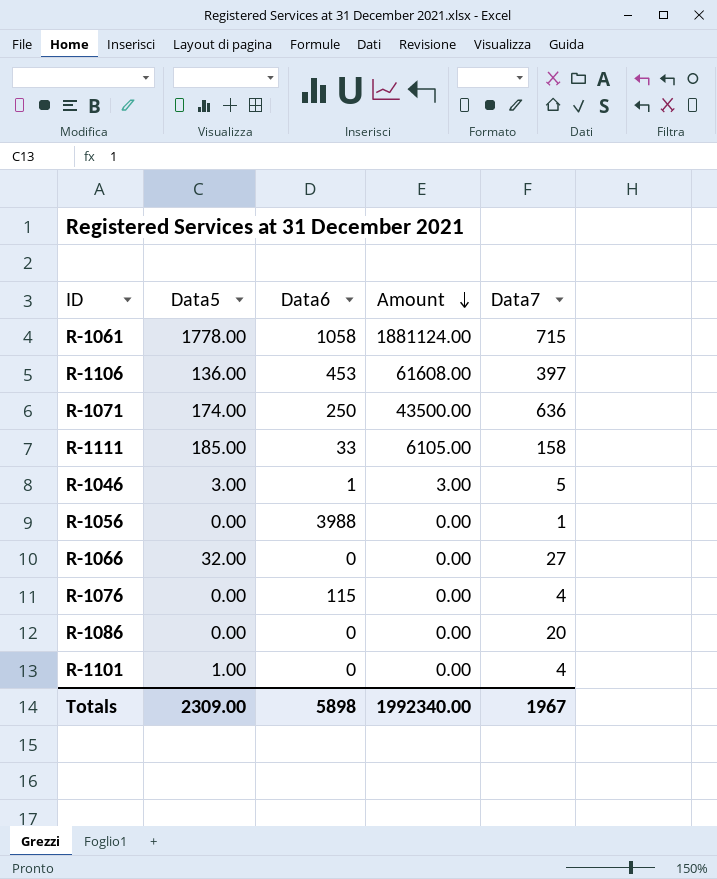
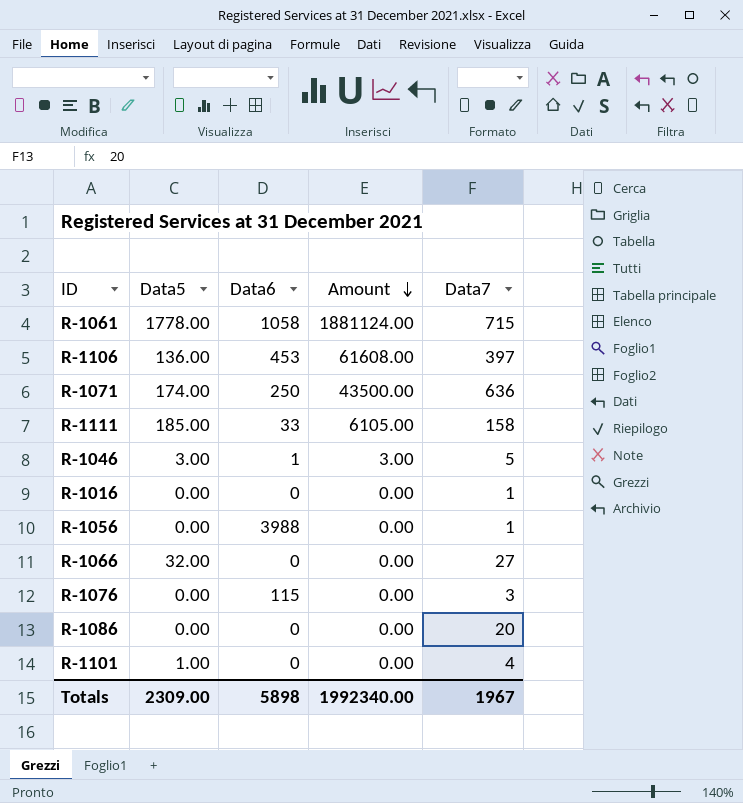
row R-1016: none -> 0.00 | 0 | 0.00 | 1
R-1076 | Data7: 4 -> 3

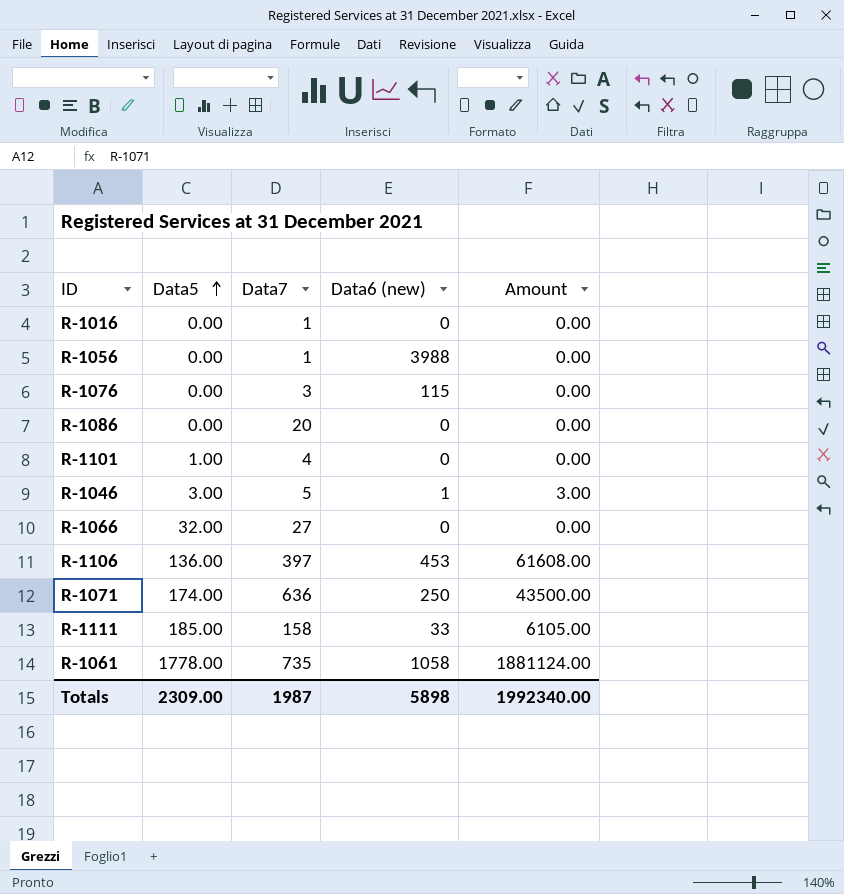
row order: Amount descending -> Data5 ascending
column Data7 | position: 5 -> 3
column name: Data6 -> Data6 (new)
R-1061 | Data7: 715 -> 735
Totals | Data7: 1967 -> 1987

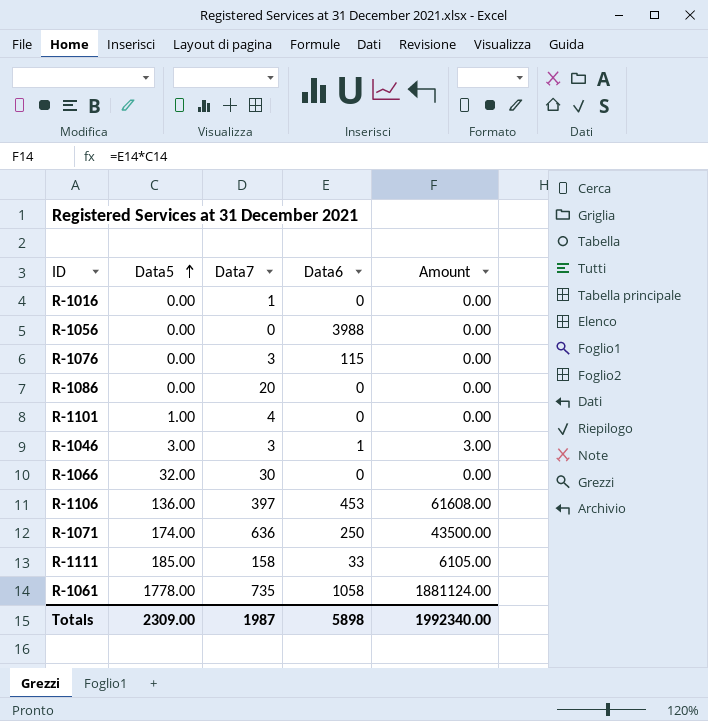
column name: Data6 (new) -> Data6
R-1056 | Data7: 1 -> 0
R-1046 | Data7: 5 -> 3
R-1066 | Data7: 27 -> 30

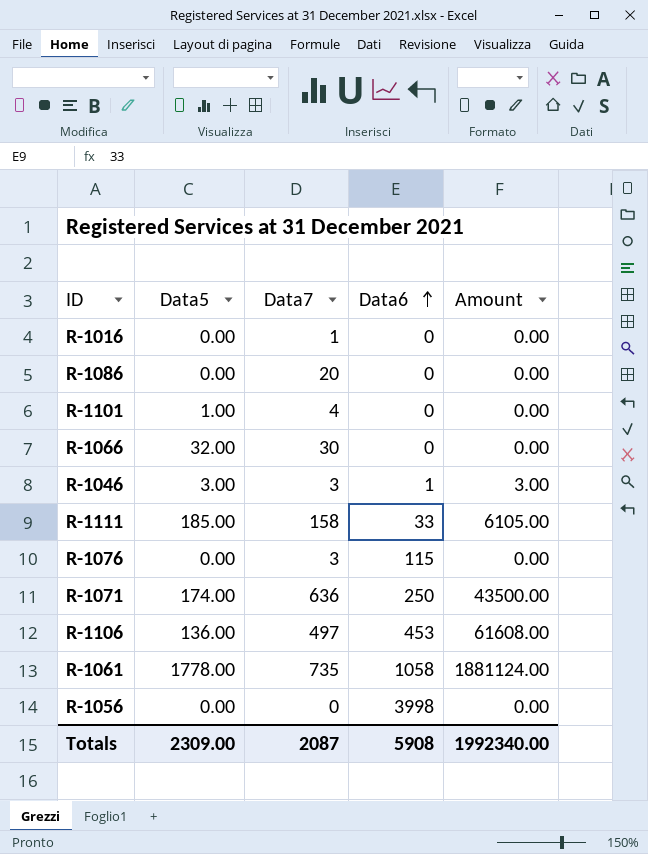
row order: Data5 ascending -> Data6 ascending
R-1106 | Data7: 397 -> 497
R-1056 | Data6: 3988 -> 3998
Totals | Data7: 1987 -> 2087
Totals | Data6: 5898 -> 5908

